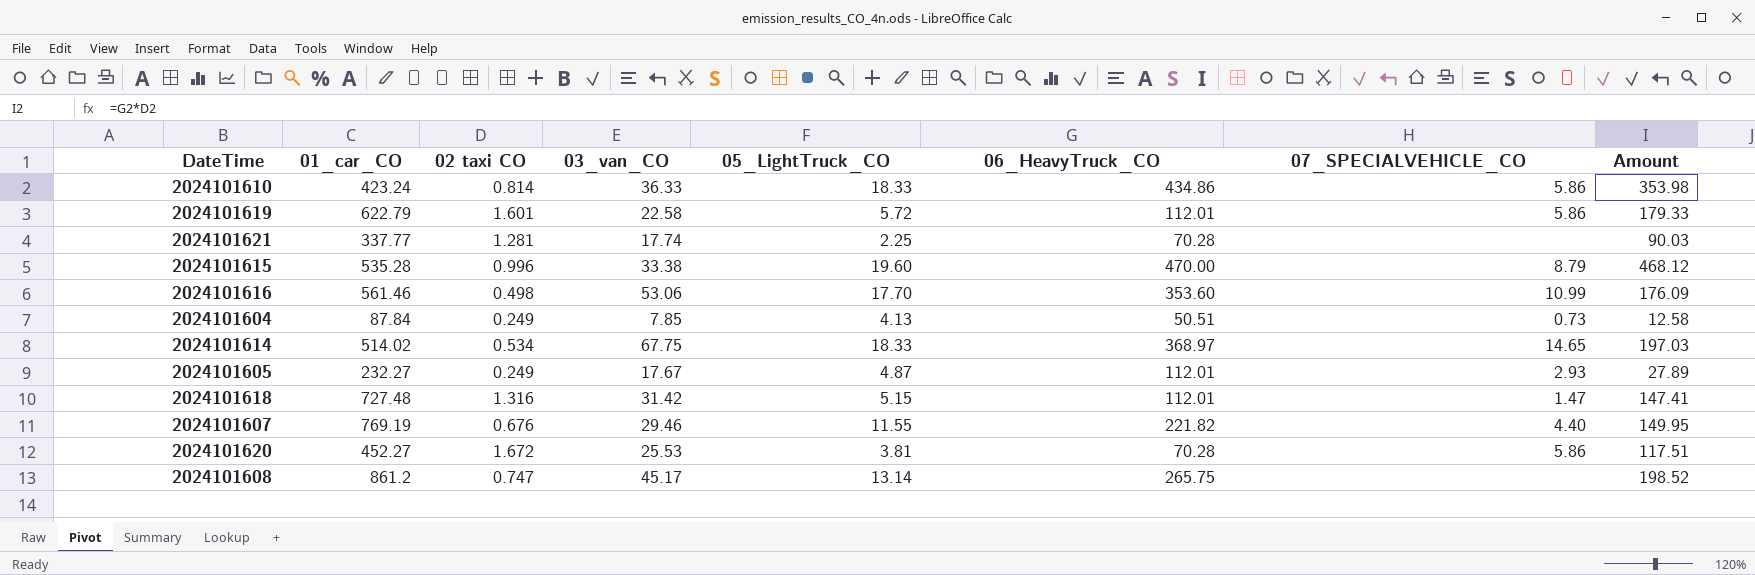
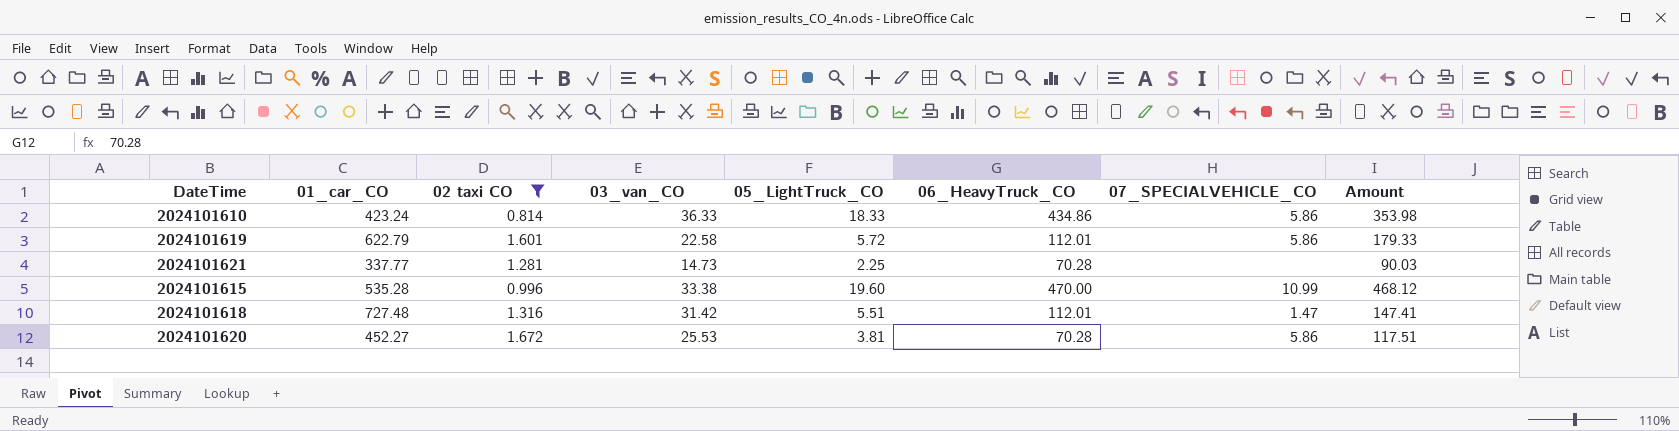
filter: none -> 02 taxi CO >= 0.814
2024101621 | 03_van_CO: 17.74 -> 14.73
2024101615 | 07_SPECIALVEHICLE_CO: 8.79 -> 10.99
2024101618 | 05_LightTruck_CO: 5.15 -> 5.51

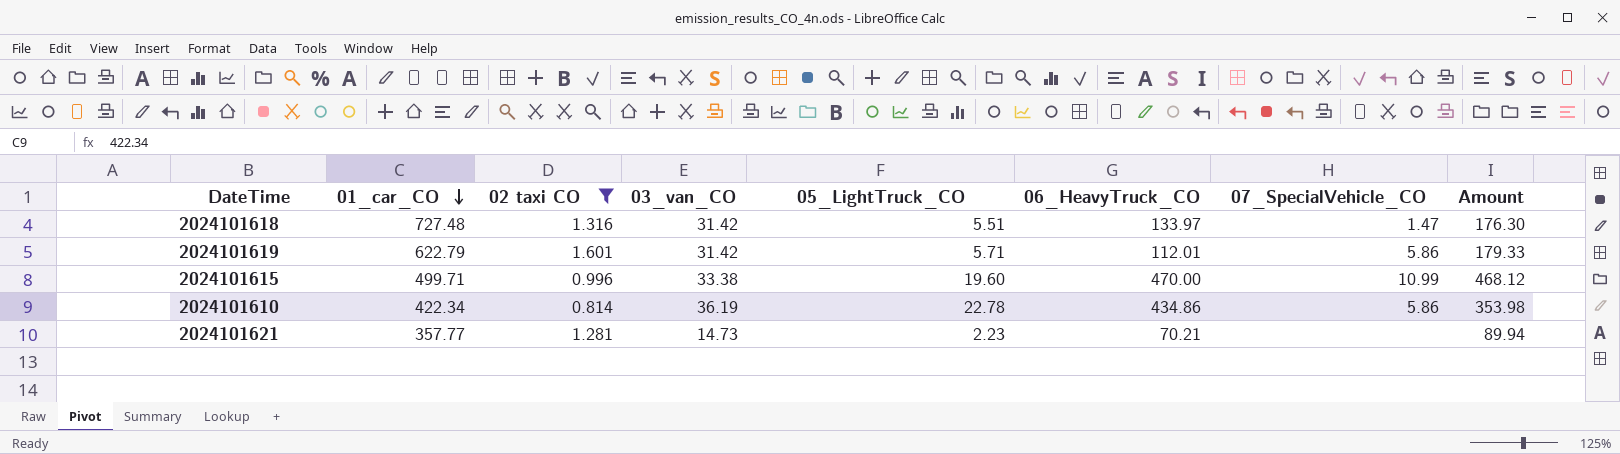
row order: none -> 01_car_CO descending
column name: 07_SPECIALVEHICLE_CO -> 07_SpecialVehicle_CO
row 2024101620: 452.27 | 1.672 | 25.53 | 3.81 | 70.28 | 5.86 | 117.51 -> none
2024101618 | 06_HeavyTruck_CO: 112.01 -> 133.97
2024101618 | Amount: 147.41 -> 176.30
2024101619 | 03_van_CO: 22.58 -> 31.42
2024101619 | 05_LightTruck_CO: 5.72 -> 5.71
2024101615 | 01_car_CO: 535.28 -> 499.71
2024101610 | 01_car_CO: 423.24 -> 422.34
2024101610 | 03_van_CO: 36.33 -> 36.19
2024101610 | 05_LightTruck_CO: 18.33 -> 22.78
2024101621 | 01_car_CO: 337.77 -> 357.77
2024101621 | 05_LightTruck_CO: 2.25 -> 2.23
2024101621 | 06_HeavyTruck_CO: 70.28 -> 70.21
2024101621 | Amount: 90.03 -> 89.94

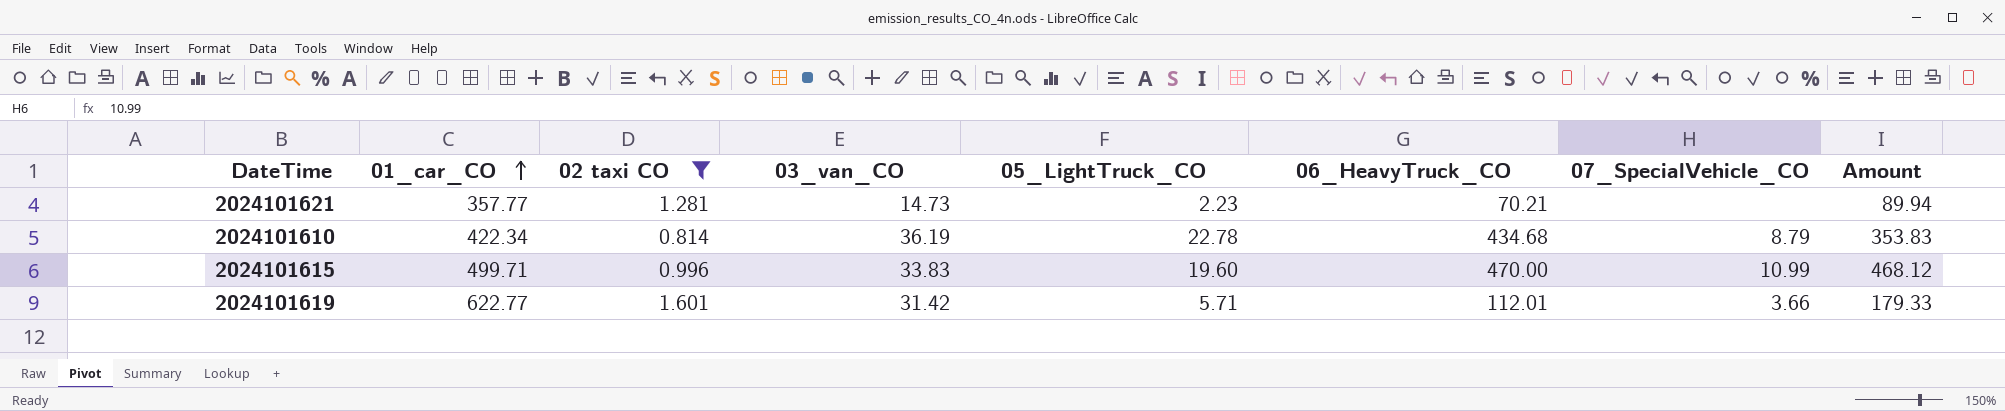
row order: 01_car_CO descending -> 01_car_CO ascending
row 2024101618: 727.48 | 1.316 | 31.42 | 5.51 | 133.97 | 1.47 | 176.30 -> none
2024101610 | 06_HeavyTruck_CO: 434.86 -> 434.68
2024101610 | 07_SpecialVehicle_CO: 5.86 -> 8.79
2024101610 | Amount: 353.98 -> 353.83
2024101615 | 03_van_CO: 33.38 -> 33.83
2024101619 | 01_car_CO: 622.79 -> 622.77
2024101619 | 07_SpecialVehicle_CO: 5.86 -> 3.66

